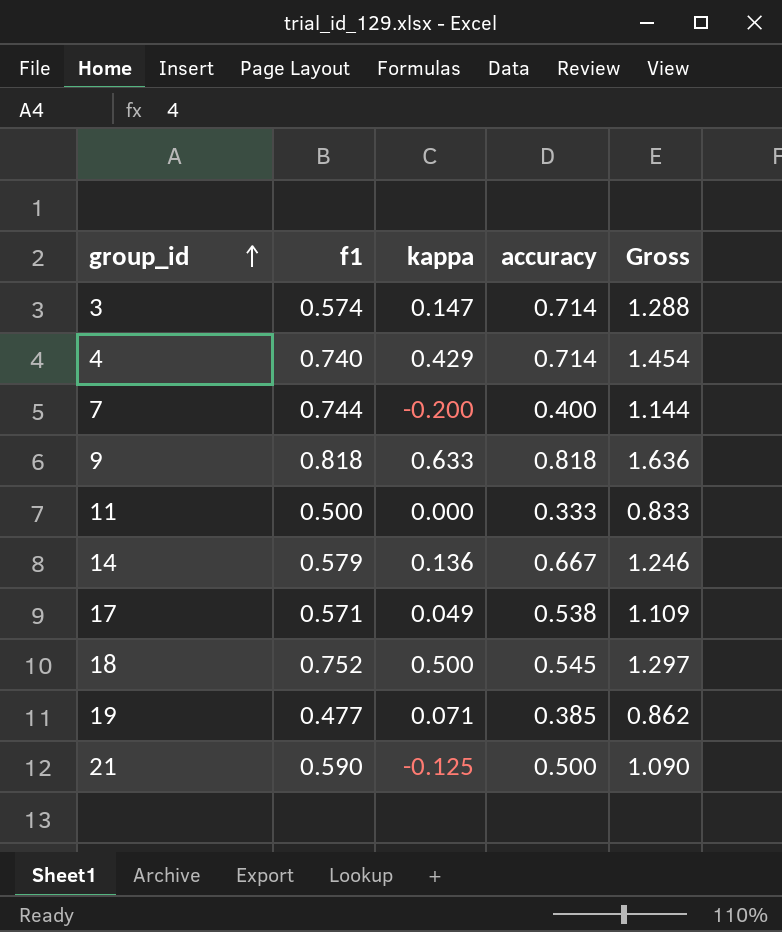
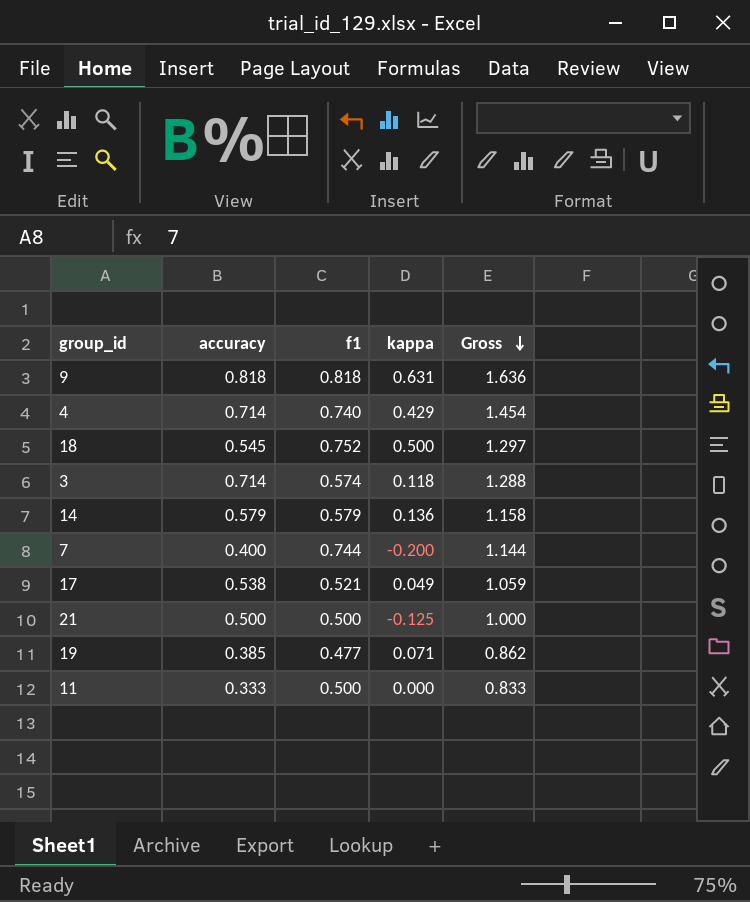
row order: group_id ascending -> Gross descending
column accuracy | position: 4 -> 2
9 | kappa: 0.633 -> 0.631
3 | kappa: 0.147 -> 0.118
14 | accuracy: 0.667 -> 0.579
14 | Gross: 1.246 -> 1.158
17 | f1: 0.571 -> 0.521
17 | Gross: 1.109 -> 1.059
21 | f1: 0.590 -> 0.500
21 | Gross: 1.090 -> 1.000

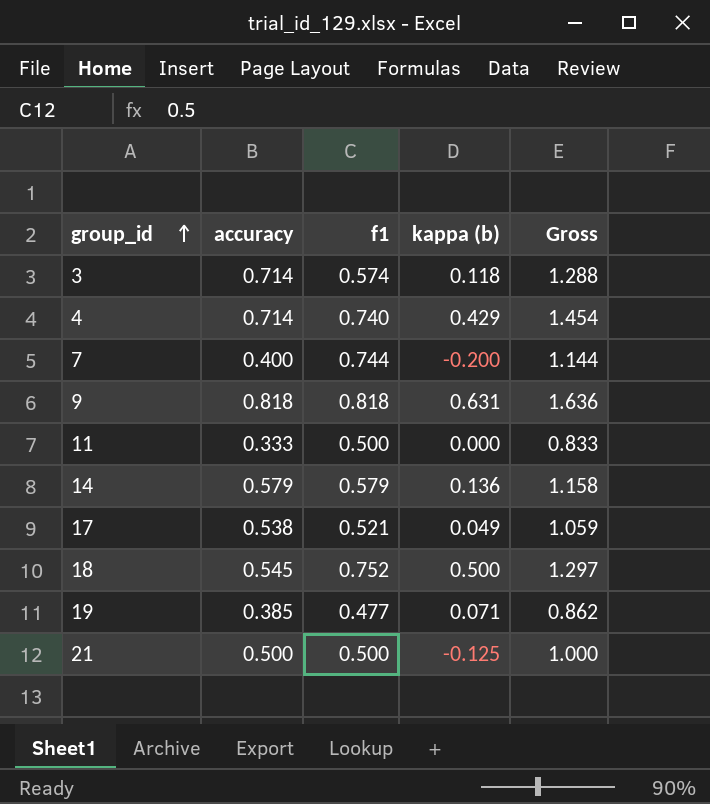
row order: Gross descending -> group_id ascending
column name: kappa -> kappa (b)

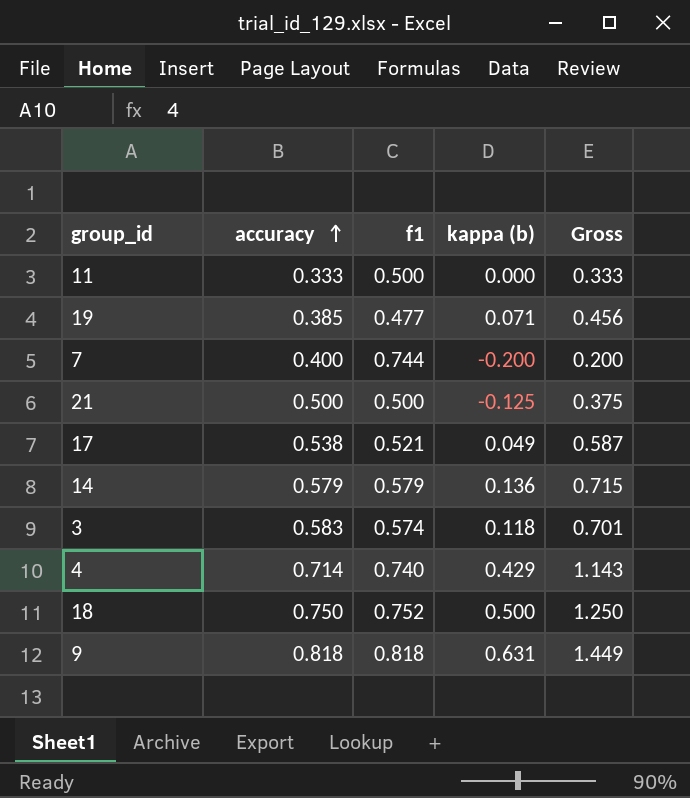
row order: group_id ascending -> accuracy ascending
column Gross | formula: [accuracy] + [f1] -> [accuracy] + [kappa (b)]
3 | accuracy: 0.714 -> 0.583
18 | accuracy: 0.545 -> 0.750

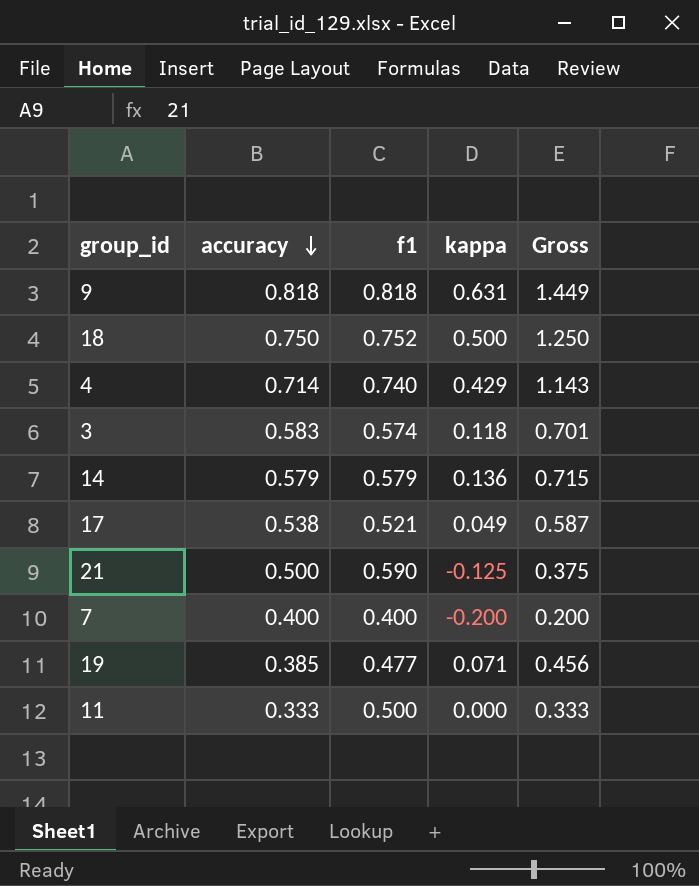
row order: accuracy ascending -> accuracy descending
column name: kappa (b) -> kappa
21 | f1: 0.500 -> 0.590
7 | f1: 0.744 -> 0.400

